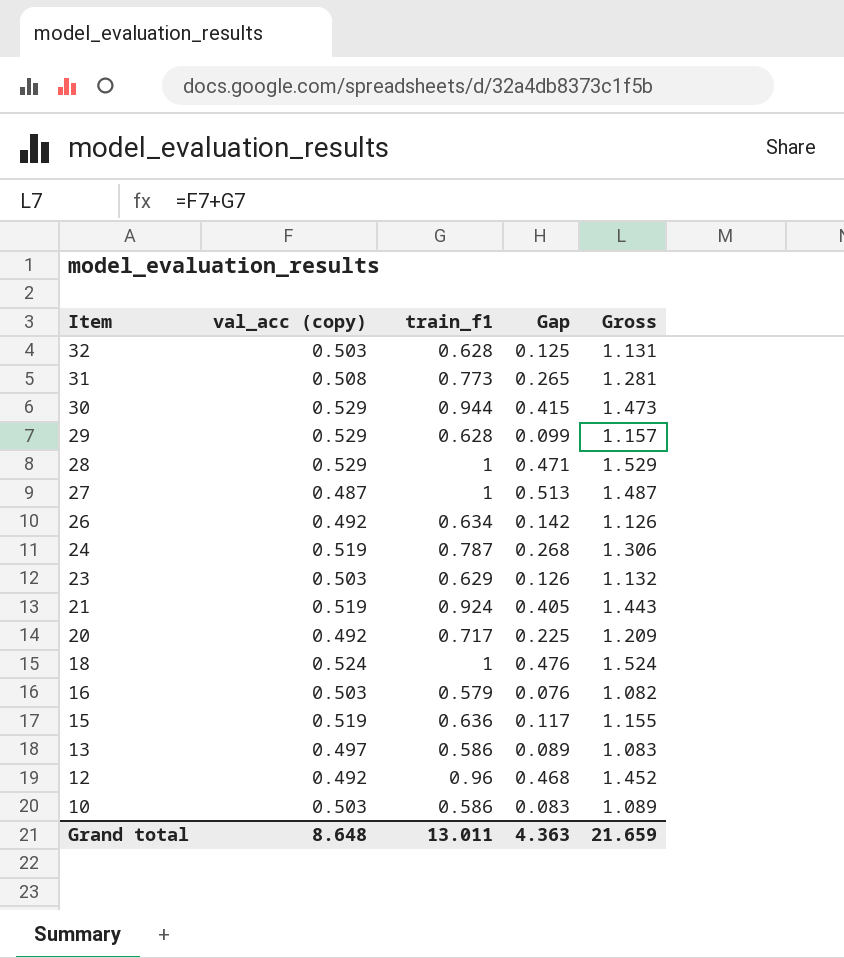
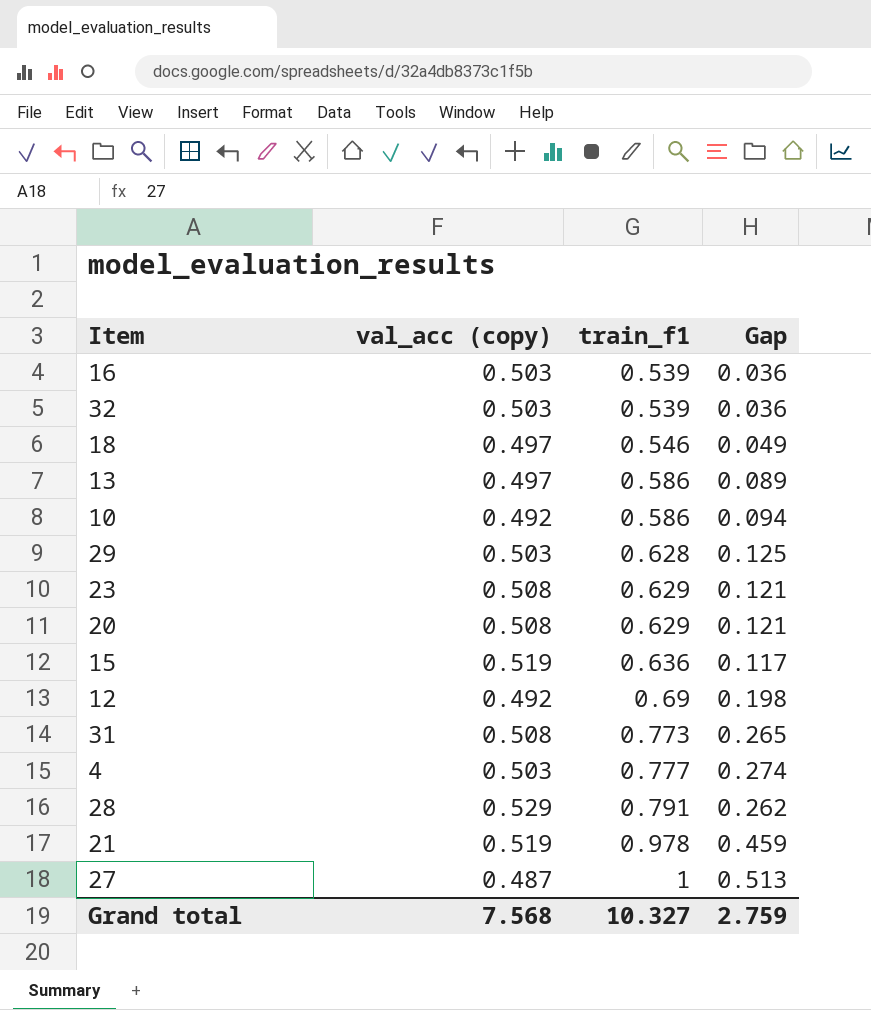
row order: Item descending -> train_f1 ascending
column Gross | formula: [val_acc (copy)] + [train_f1] -> none
row 30: 0.529 | 0.944 | 0.415 | 1.473 -> none
row 26: 0.492 | 0.634 | 0.142 | 1.126 -> none
row 24: 0.519 | 0.787 | 0.268 | 1.306 -> none
16 | train_f1: 0.579 -> 0.539
16 | Gap: 0.076 -> 0.036
32 | train_f1: 0.628 -> 0.539
32 | Gap: 0.125 -> 0.036
18 | val_acc (copy): 0.524 -> 0.497
18 | train_f1: 1 -> 0.546
18 | Gap: 0.476 -> 0.049
10 | val_acc (copy): 0.503 -> 0.492
10 | Gap: 0.083 -> 0.094
29 | val_acc (copy): 0.529 -> 0.503
29 | Gap: 0.099 -> 0.125
23 | val_acc (copy): 0.503 -> 0.508
23 | Gap: 0.126 -> 0.121
20 | val_acc (copy): 0.492 -> 0.508
20 | train_f1: 0.717 -> 0.629
20 | Gap: 0.225 -> 0.121
12 | train_f1: 0.96 -> 0.69
12 | Gap: 0.468 -> 0.198
row 4: none -> 0.503 | 0.777 | 0.274
28 | train_f1: 1 -> 0.791
28 | Gap: 0.471 -> 0.262
21 | train_f1: 0.924 -> 0.978
21 | Gap: 0.405 -> 0.459
Grand total | val_acc (copy): 8.648 -> 7.568
Grand total | train_f1: 13.011 -> 10.327
Grand total | Gap: 4.363 -> 2.759

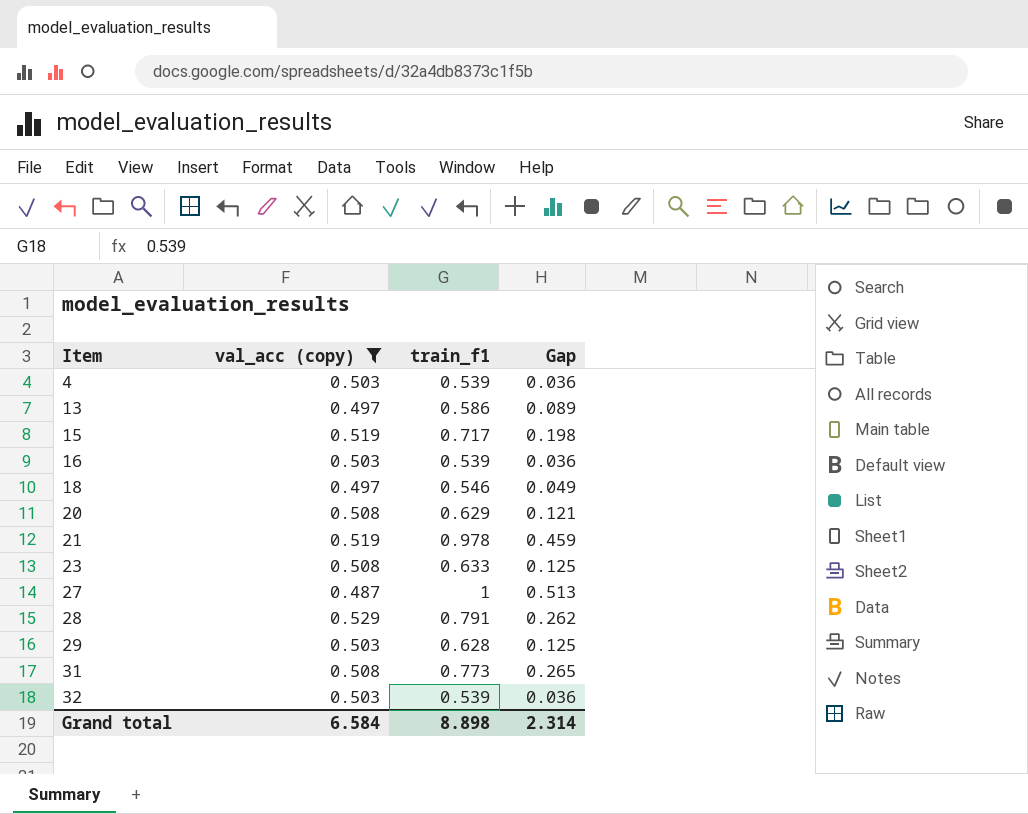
filter: none -> val_acc (copy) != 0.492
row order: train_f1 ascending -> Item ascending
4 | train_f1: 0.777 -> 0.539
4 | Gap: 0.274 -> 0.036
15 | train_f1: 0.636 -> 0.717
15 | Gap: 0.117 -> 0.198
23 | train_f1: 0.629 -> 0.633
23 | Gap: 0.121 -> 0.125
Grand total | val_acc (copy): 7.568 -> 6.584
Grand total | train_f1: 10.327 -> 8.898
Grand total | Gap: 2.759 -> 2.314

